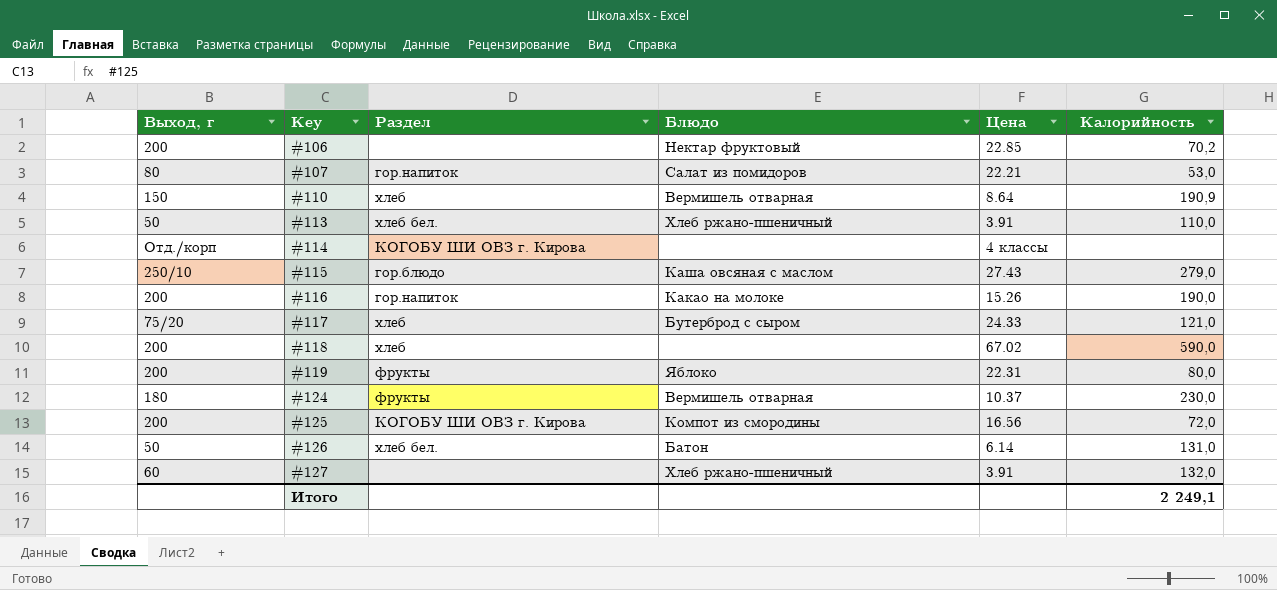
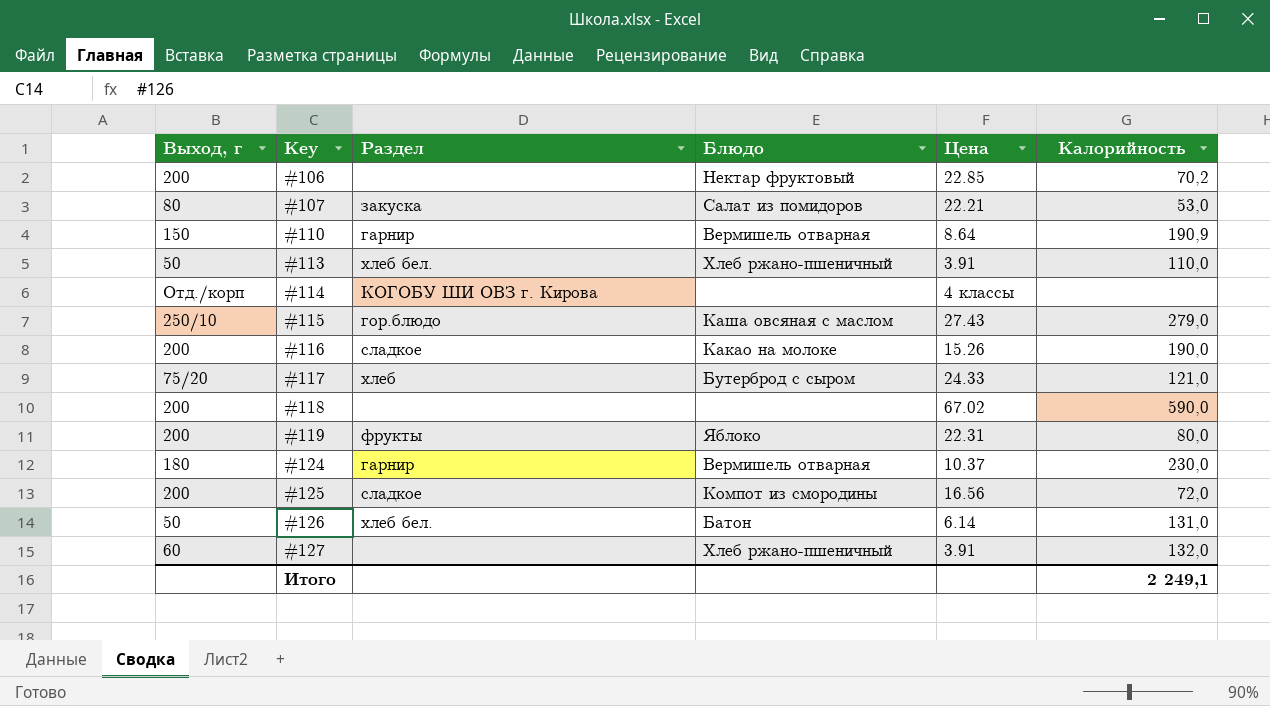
#107 | Раздел: гор.напиток -> закуска
#110 | Раздел: хлеб -> гарнир
#116 | Раздел: гор.напиток -> сладкое
#118 | Раздел: хлеб -> none
#124 | Раздел: фрукты -> гарнир
#125 | Раздел: КОГОБУ ШИ ОВЗ г. Кирова -> сладкое

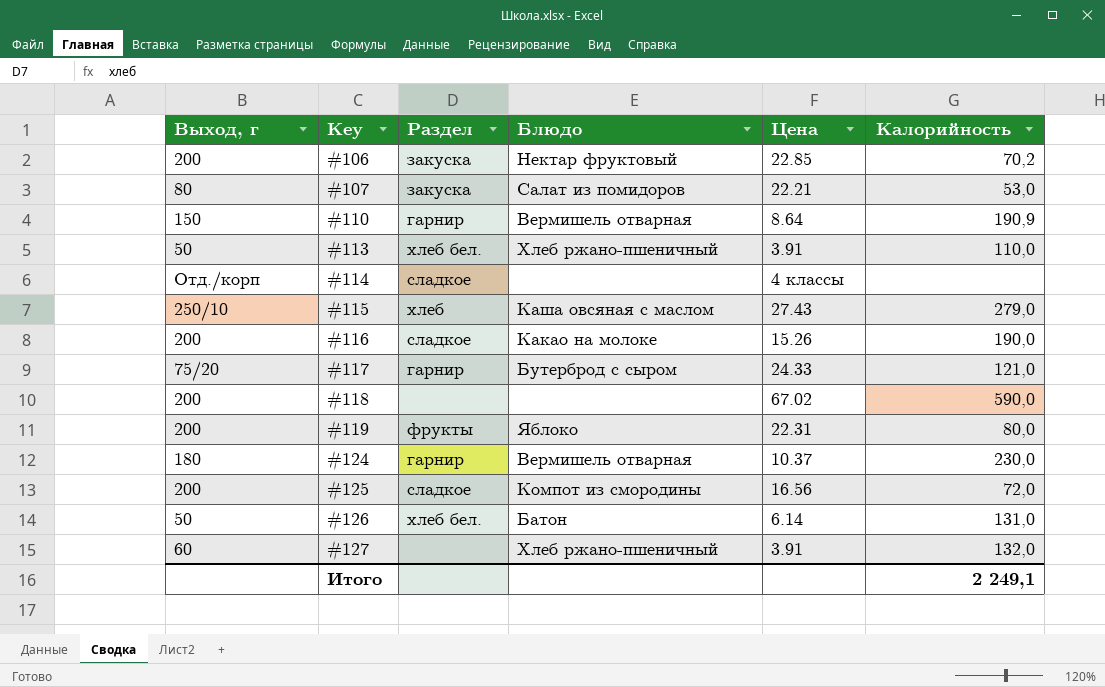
#106 | Раздел: none -> закуска
#114 | Раздел: КОГОБУ ШИ ОВЗ г. Кирова -> сладкое
#115 | Раздел: гор.блюдо -> хлеб
#117 | Раздел: хлеб -> гарнир

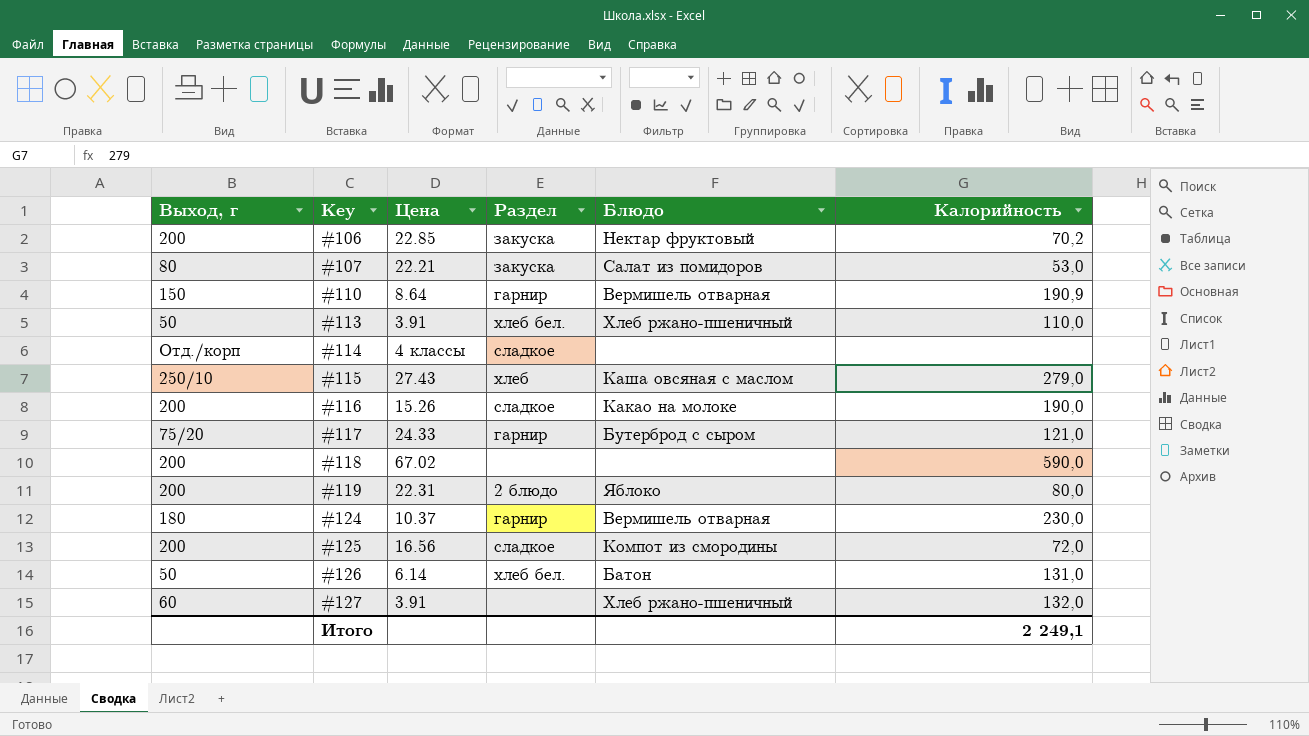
column Цена | position: 5 -> 3
#119 | Раздел: фрукты -> 2 блюдо

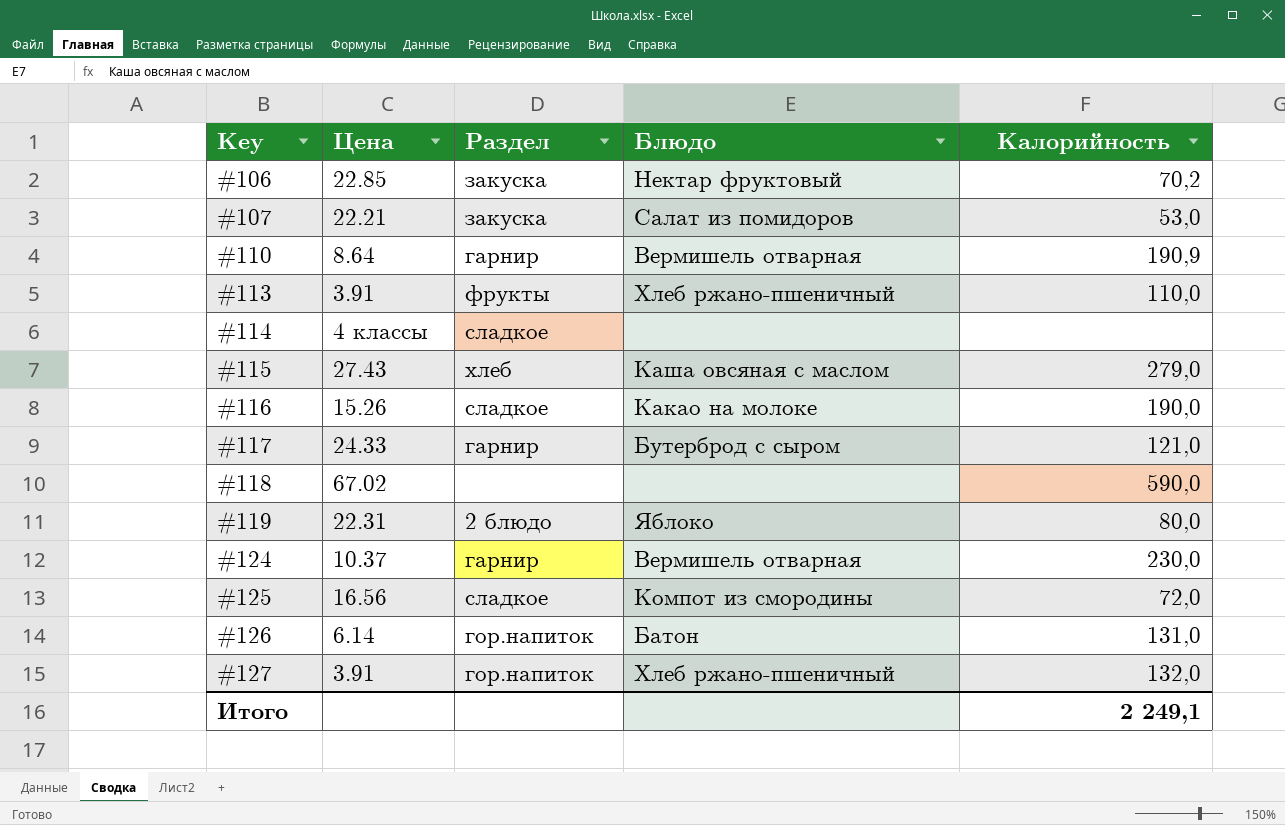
column Выход, г | position: 1 -> none
#113 | Раздел: хлеб бел. -> фрукты
#126 | Раздел: хлеб бел. -> гор.напиток
#127 | Раздел: none -> гор.напиток

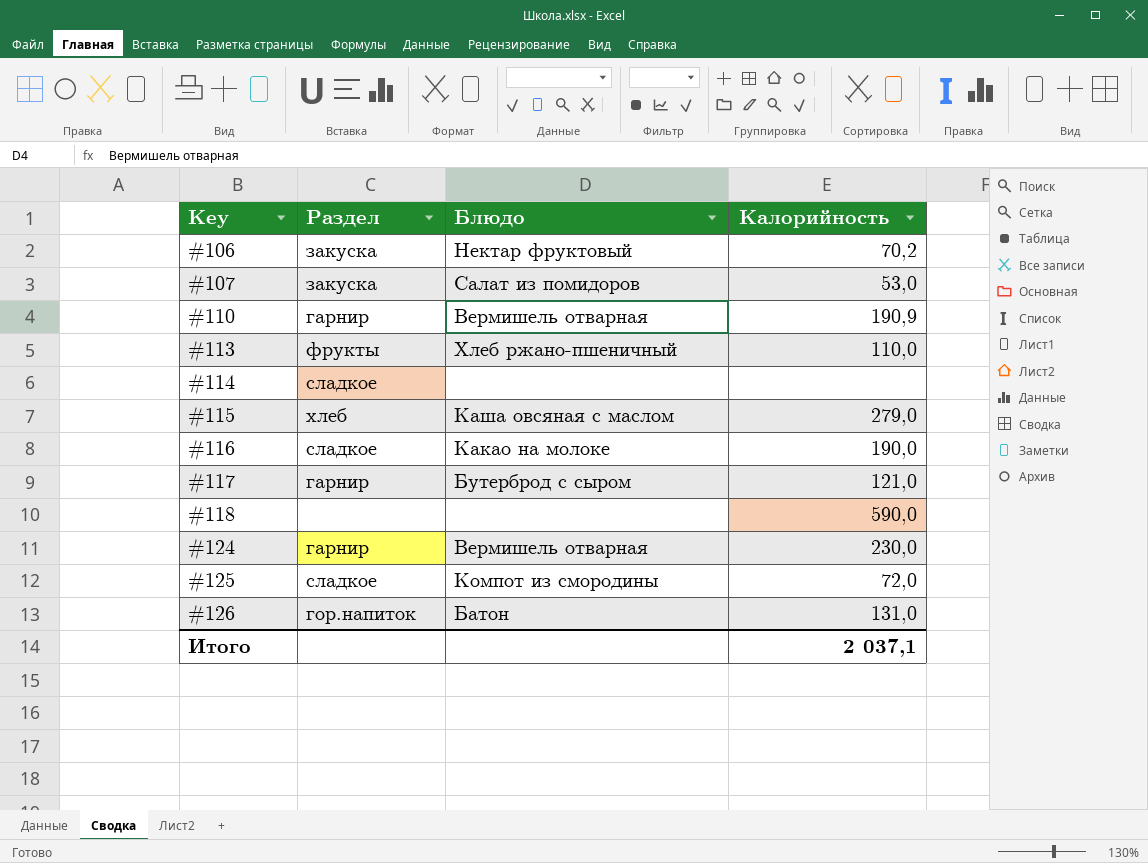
column Цена | position: 2 -> none
row #119: 22.31 | 2 блюдо | Яблоко | 80,0 -> none
row #127: 3.91 | гор.напиток | Хлеб ржано-пшеничный | 132,0 -> none
Итого | Калорийность: 2 249,1 -> 2 037,1

